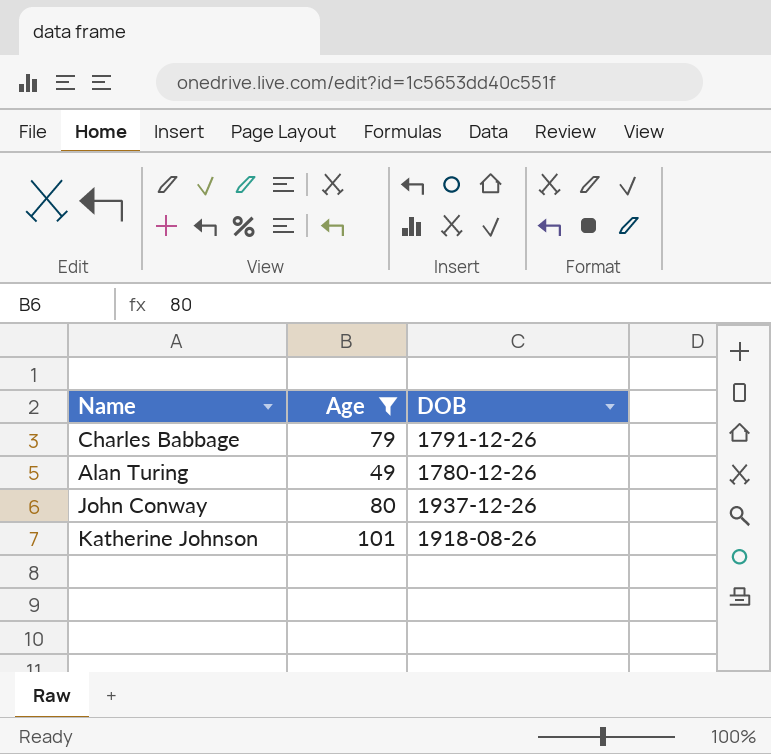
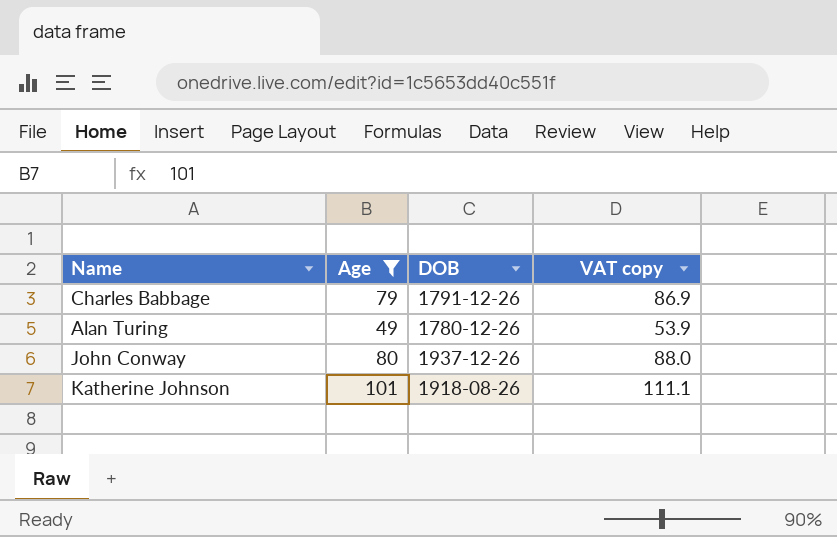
column VAT copy | formula: none -> [Age] * 1.1

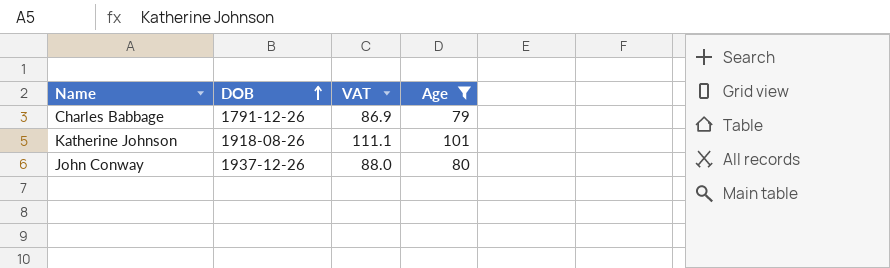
row order: none -> DOB ascending
column name: VAT copy -> VAT
column Age | position: 2 -> 4
row Alan Turing: 49 | 1780-12-26 | 53.9 -> none

